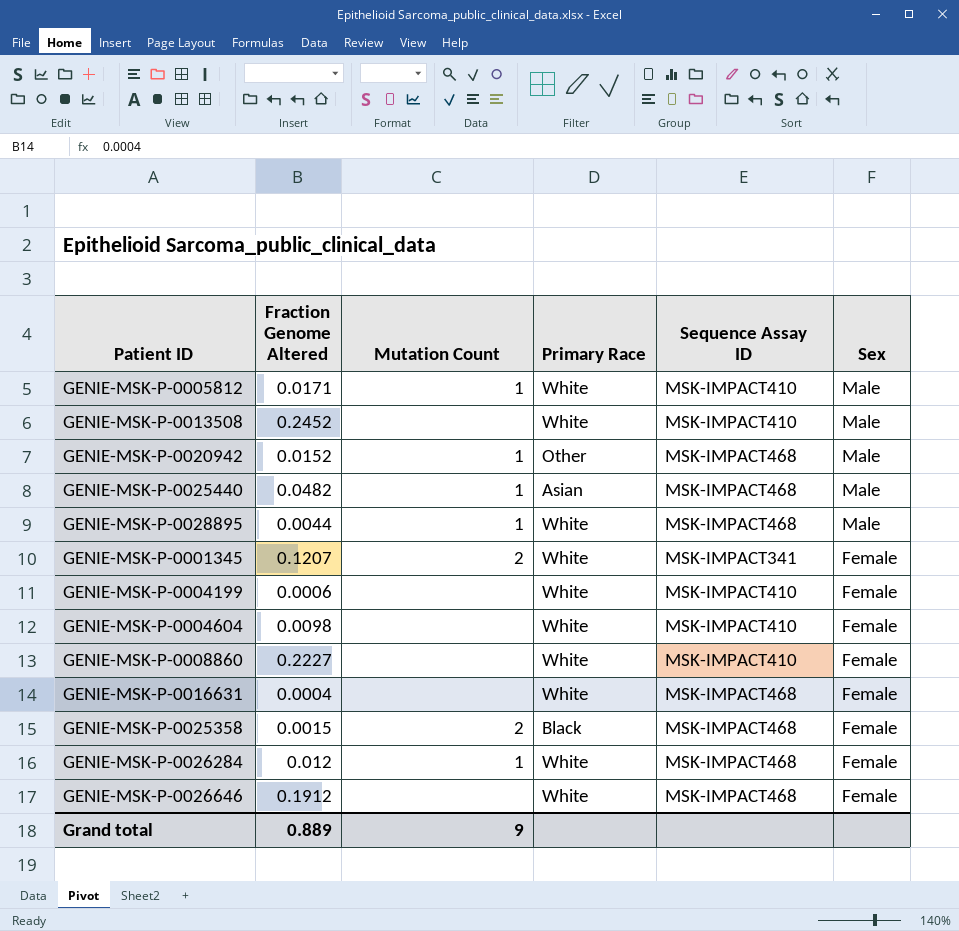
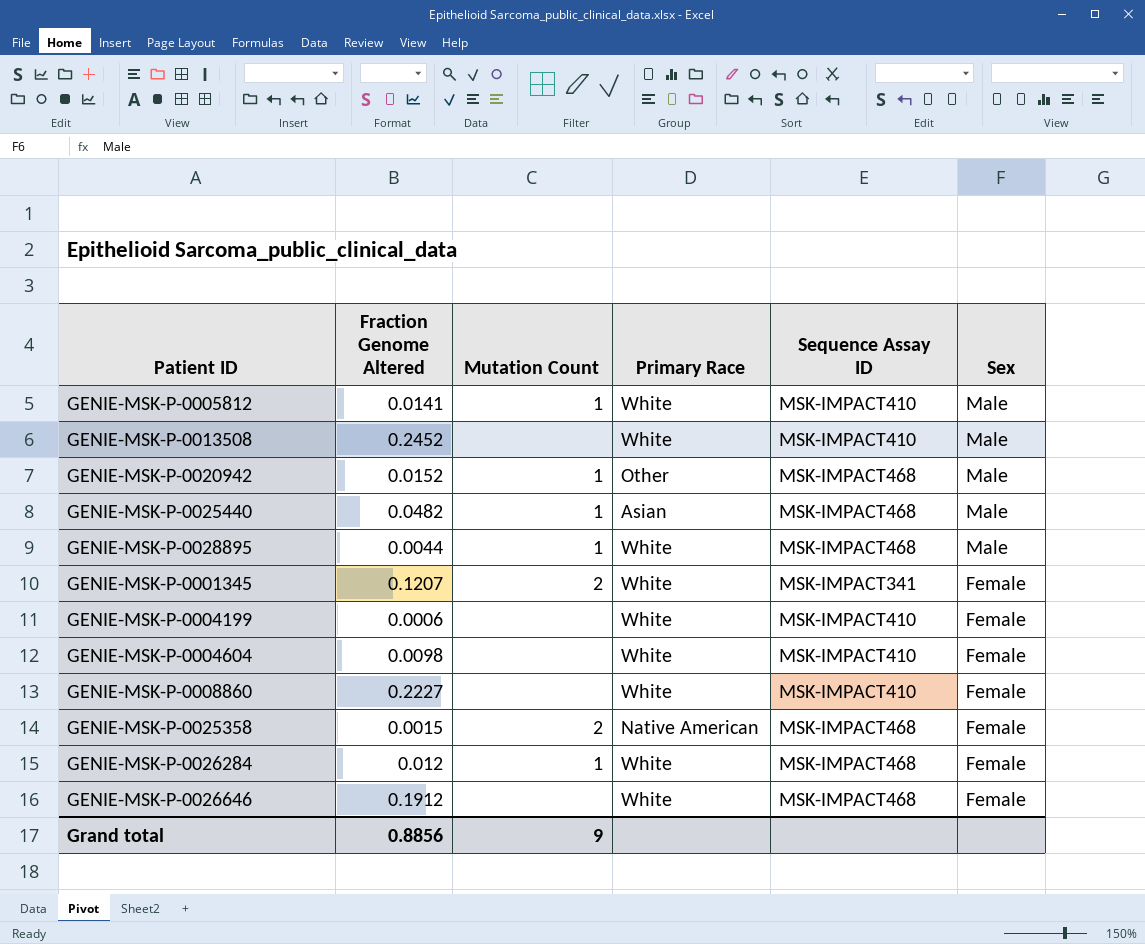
row GENIE-MSK-P-0016631: 0.0004 | none | White | MSK-IMPACT468 | Female -> none
GENIE-MSK-P-0005812 | Fraction Genome Altered: 0.0171 -> 0.0141
GENIE-MSK-P-0025358 | Primary Race: Black -> Native American
Grand total | Fraction Genome Altered: 0.889 -> 0.8856

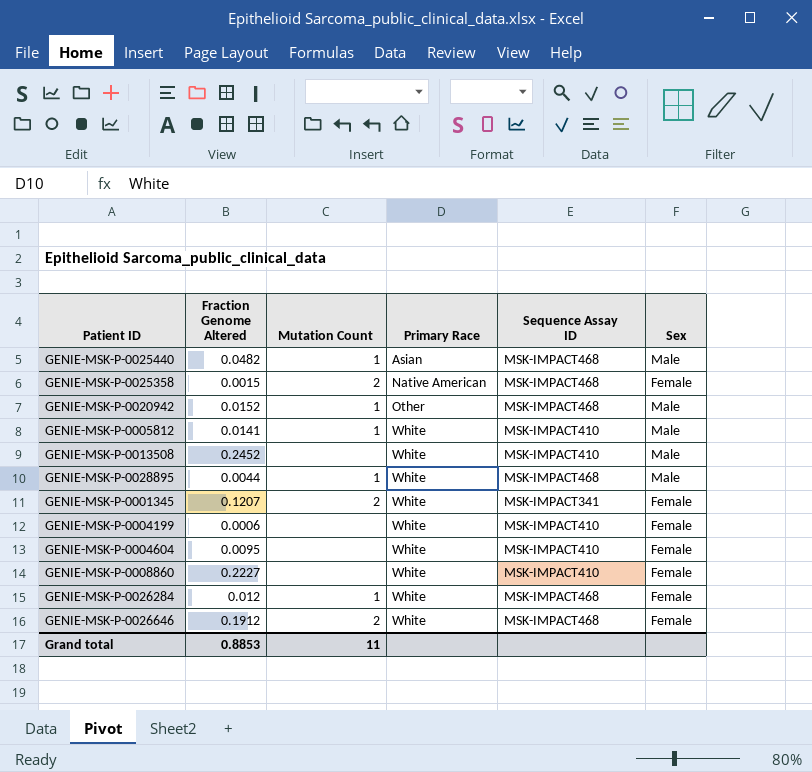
row order: Sex descending -> Primary Race ascending
GENIE-MSK-P-0004604 | Fraction Genome Altered: 0.0098 -> 0.0095
GENIE-MSK-P-0026646 | Mutation Count: none -> 2
Grand total | Fraction Genome Altered: 0.8856 -> 0.8853
Grand total | Mutation Count: 9 -> 11

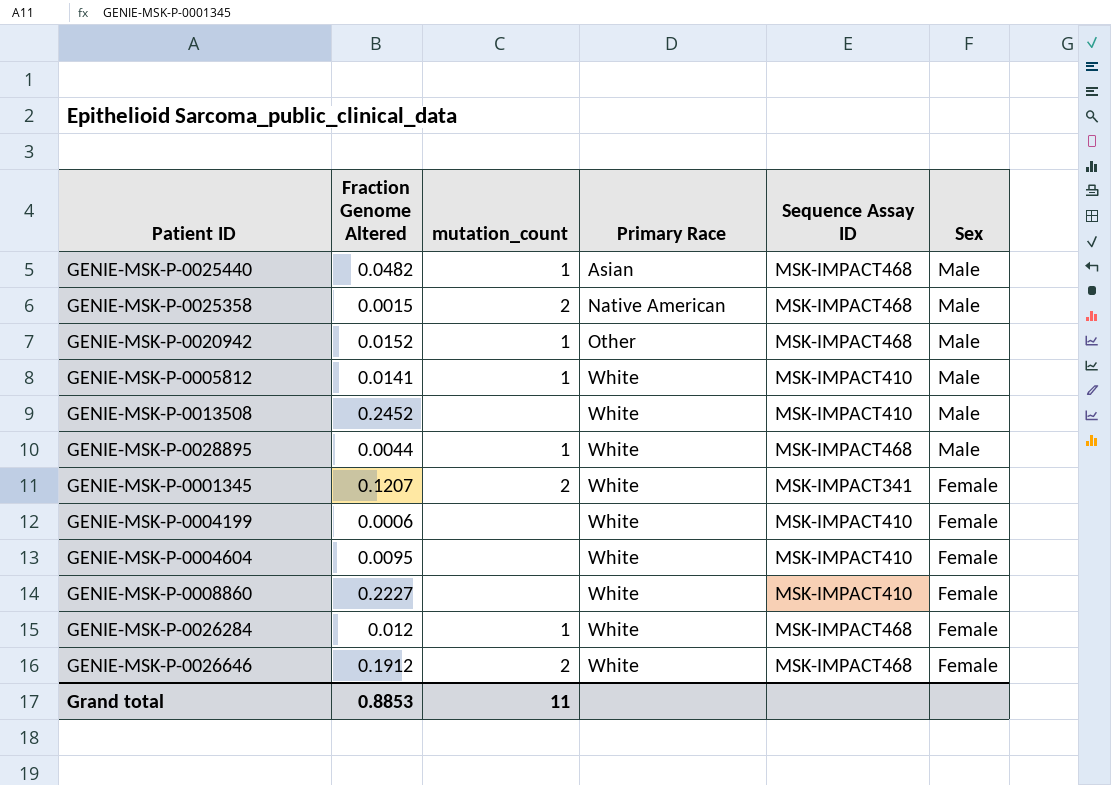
column name: Mutation Count -> mutation_count
GENIE-MSK-P-0025358 | Sex: Female -> Male

